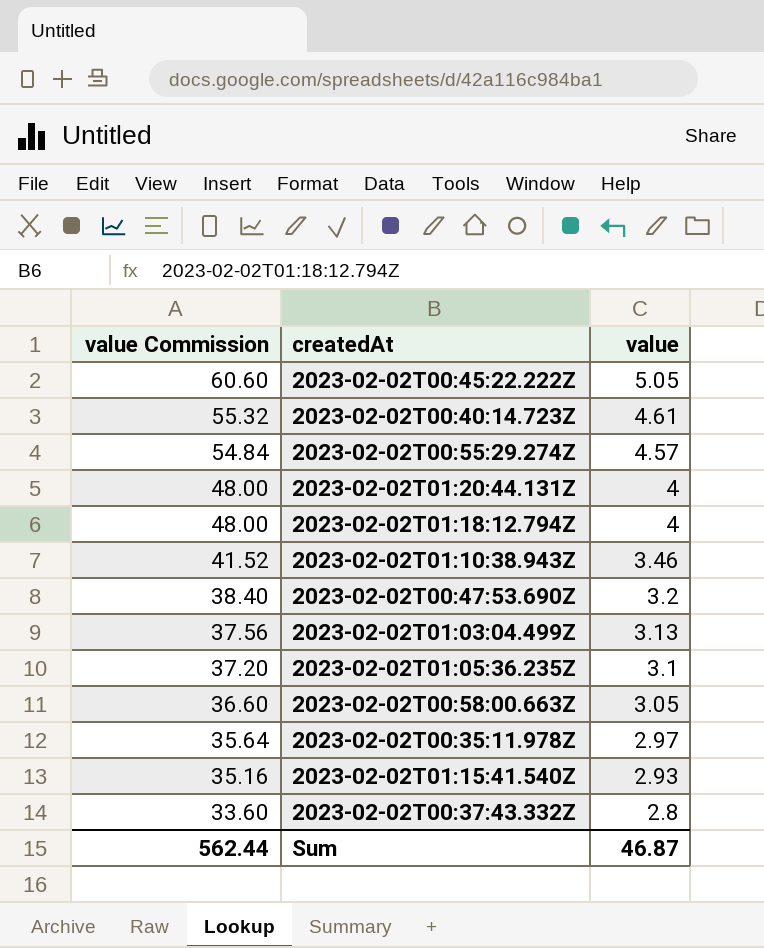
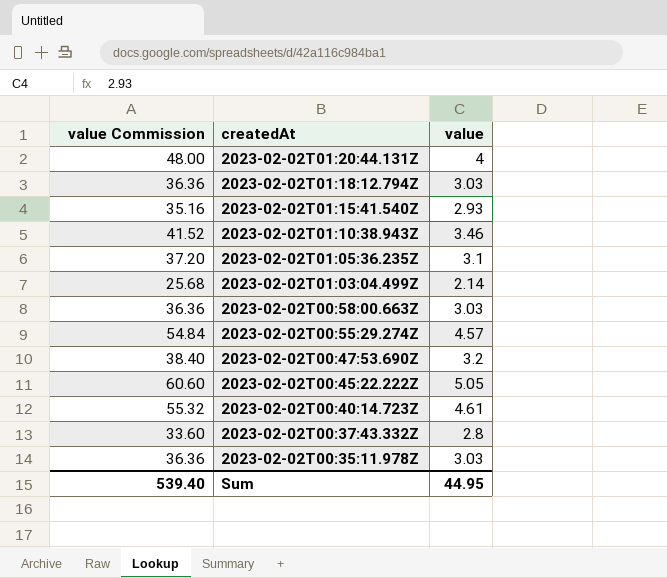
row order: value Commission descending -> createdAt descending
2023-02-02T01:18:12.794Z | value Commission: 48.00 -> 36.36
2023-02-02T01:18:12.794Z | value: 4 -> 3.03
2023-02-02T01:03:04.499Z | value Commission: 37.56 -> 25.68
2023-02-02T01:03:04.499Z | value: 3.13 -> 2.14
2023-02-02T00:58:00.663Z | value Commission: 36.60 -> 36.36
2023-02-02T00:58:00.663Z | value: 3.05 -> 3.03
2023-02-02T00:35:11.978Z | value Commission: 35.64 -> 36.36
2023-02-02T00:35:11.978Z | value: 2.97 -> 3.03
Sum | value Commission: 562.44 -> 539.40
Sum | value: 46.87 -> 44.95

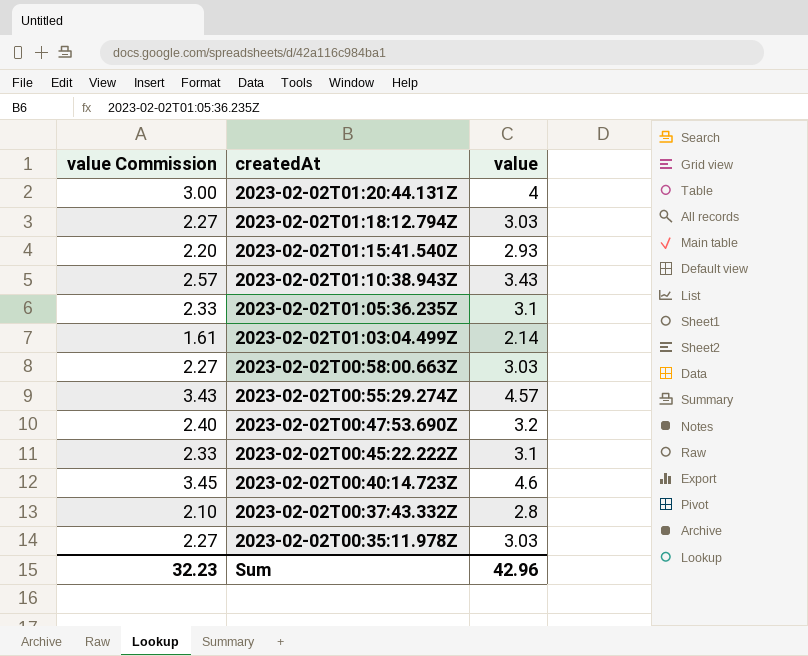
column value Commission | formula: [value] * 12 -> [value] * 0.75
2023-02-02T01:10:38.943Z | value: 3.46 -> 3.43
2023-02-02T00:45:22.222Z | value: 5.05 -> 3.1
2023-02-02T00:40:14.723Z | value: 4.61 -> 4.6
Sum | value Commission: 539.40 -> 32.23
Sum | value: 44.95 -> 42.96

